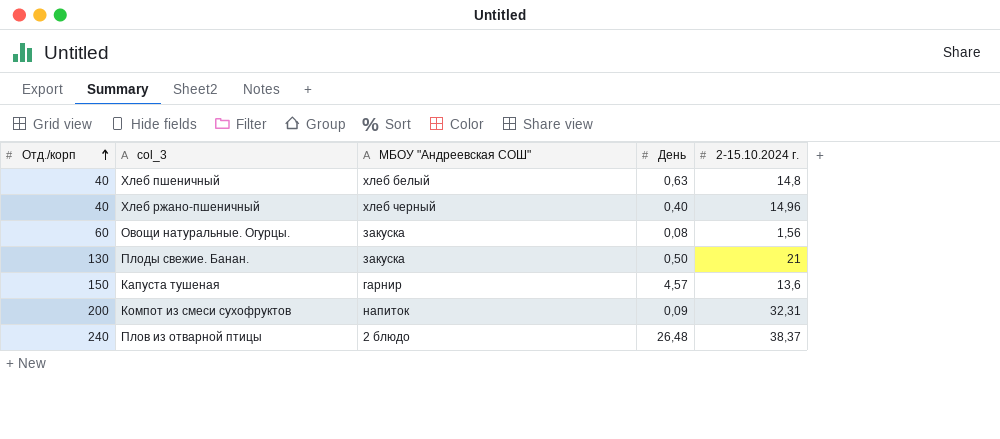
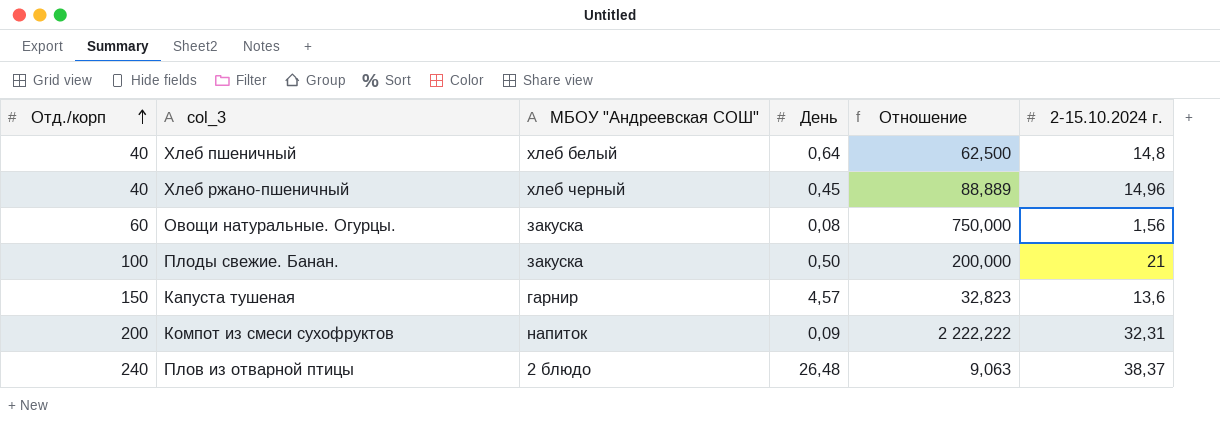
column Отношение | formula: none -> [Отд./корп] / [День]
Хлеб пшеничный | День: 0,63 -> 0,64
Хлеб ржано-пшеничный | День: 0,40 -> 0,45
Плоды свежие. Банан. | Отд./корп: 130 -> 100

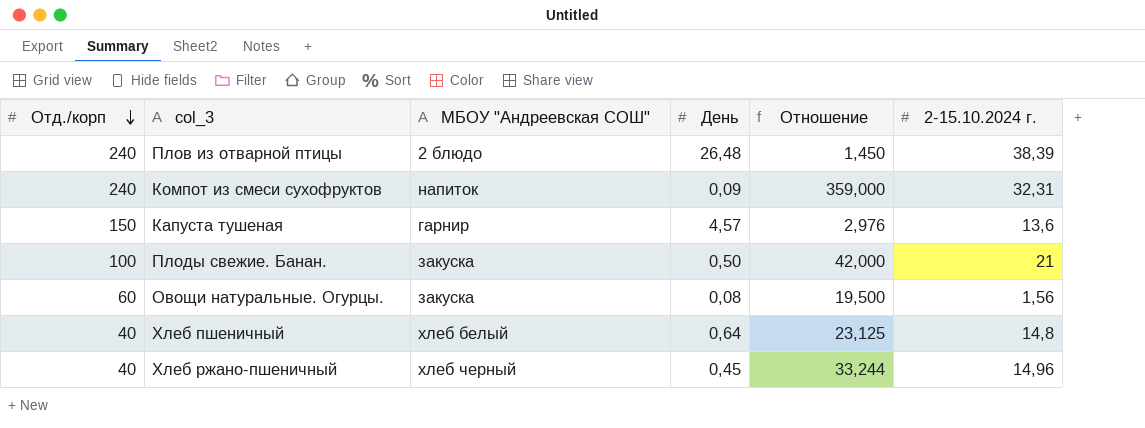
row order: Отд./корп ascending -> Отд./корп descending
column Отношение | formula: [Отд./корп] / [День] -> [2-15.10.2024 г.] / [День]
Плов из отварной птицы | 2-15.10.2024 г.: 38,37 -> 38,39
Компот из смеси сухофруктов | Отд./корп: 200 -> 240

